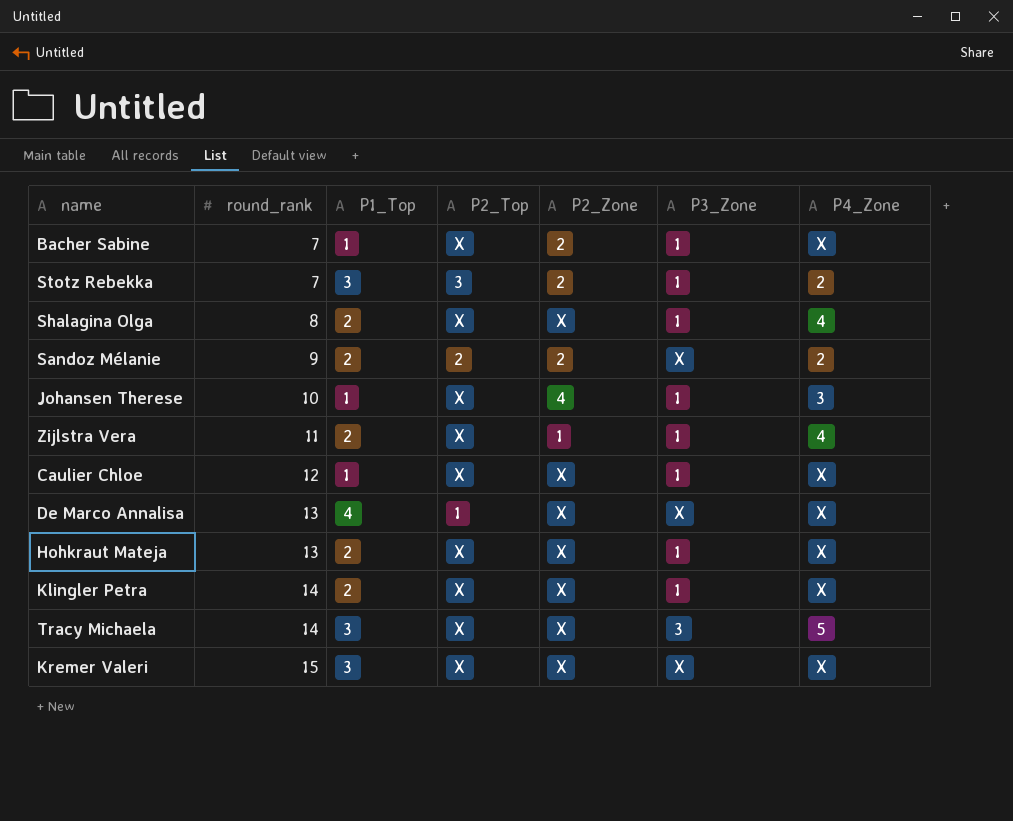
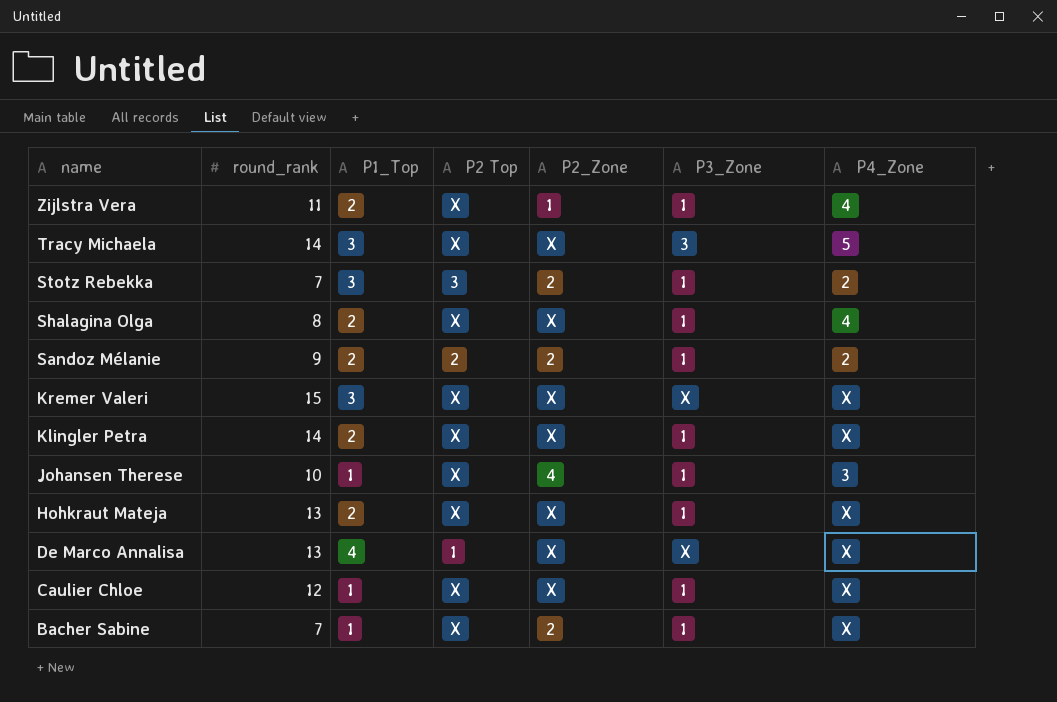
row order: round_rank ascending -> name descending
column name: P2_Top -> P2 Top
Sandoz Mélanie | P3_Zone: X -> 1

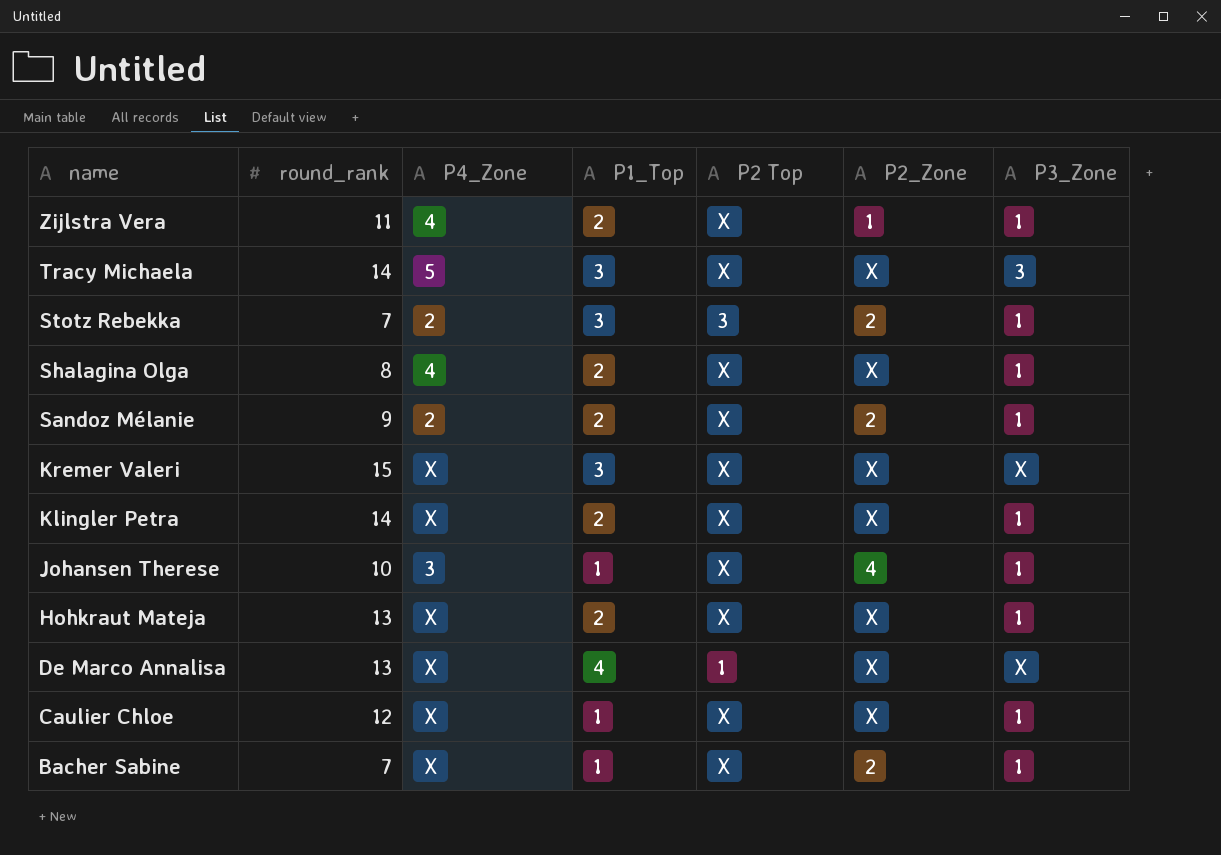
column P4_Zone | position: 7 -> 3
Sandoz Mélanie | P2 Top: 2 -> X

